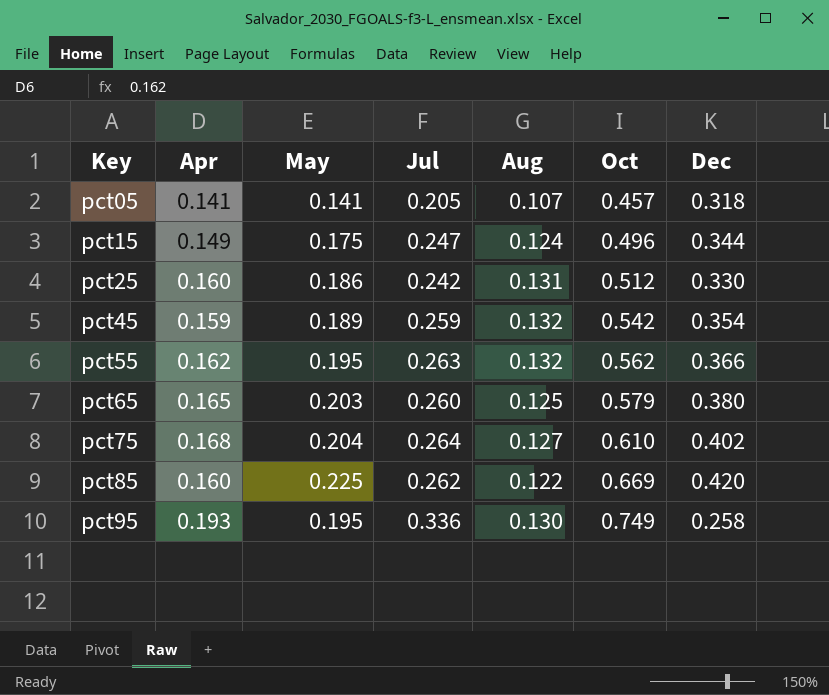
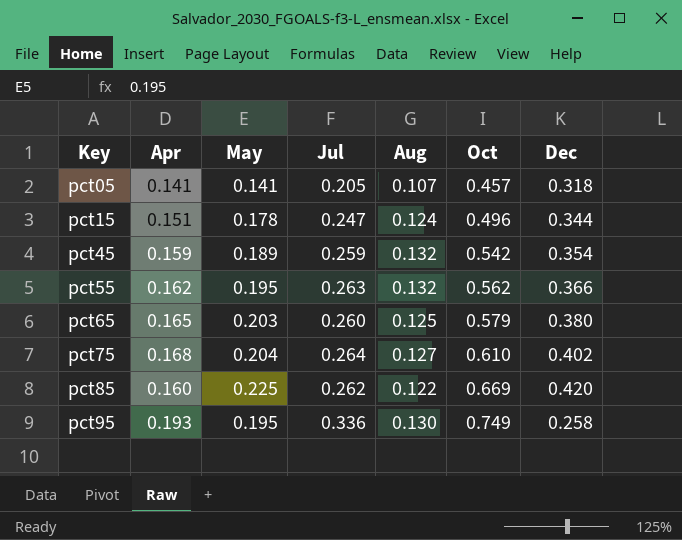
row pct25: 0.160 | 0.186 | 0.242 | 0.131 | 0.512 | 0.330 -> none
pct15 | Apr: 0.149 -> 0.151
pct15 | May: 0.175 -> 0.178

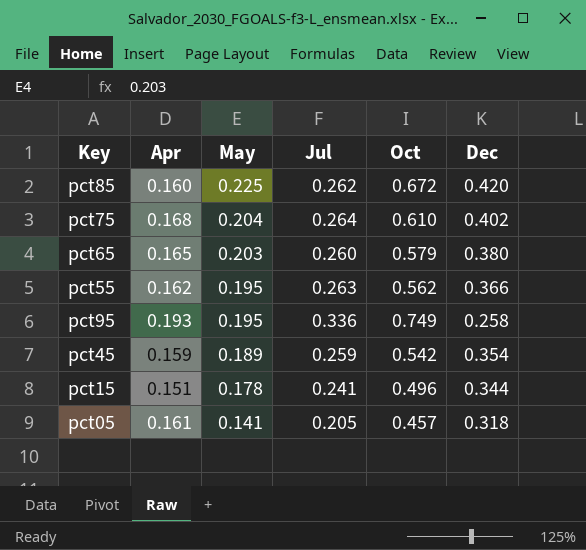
row order: Key ascending -> May descending
column Aug | position: 5 -> none
pct85 | Oct: 0.669 -> 0.672
pct15 | Jul: 0.247 -> 0.241
pct05 | Apr: 0.141 -> 0.161

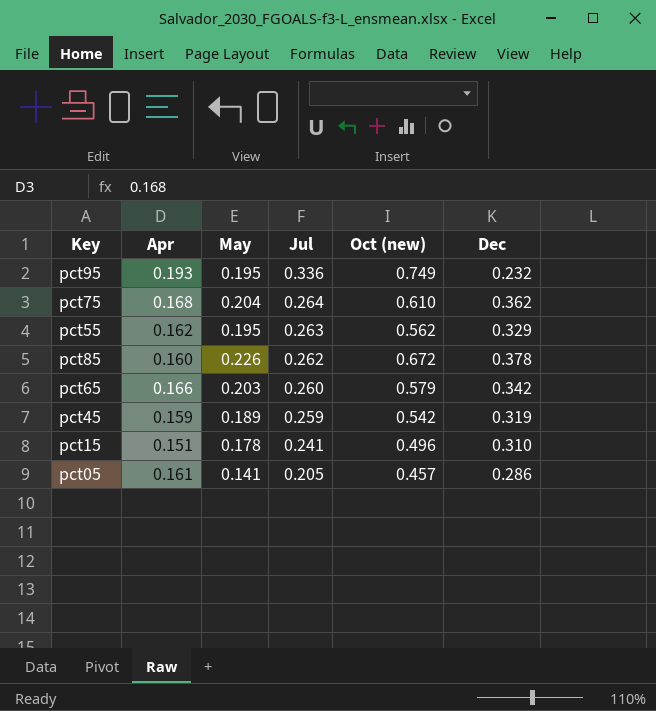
row order: May descending -> Jul descending
column name: Oct -> Oct (new)
pct95 | Dec: 0.258 -> 0.232
pct75 | Dec: 0.402 -> 0.362
pct55 | Dec: 0.366 -> 0.329
pct85 | May: 0.225 -> 0.226
pct85 | Dec: 0.420 -> 0.378
pct65 | Apr: 0.165 -> 0.166
pct65 | Dec: 0.380 -> 0.342
pct45 | Dec: 0.354 -> 0.319
pct15 | Dec: 0.344 -> 0.310
pct05 | Dec: 0.318 -> 0.286

